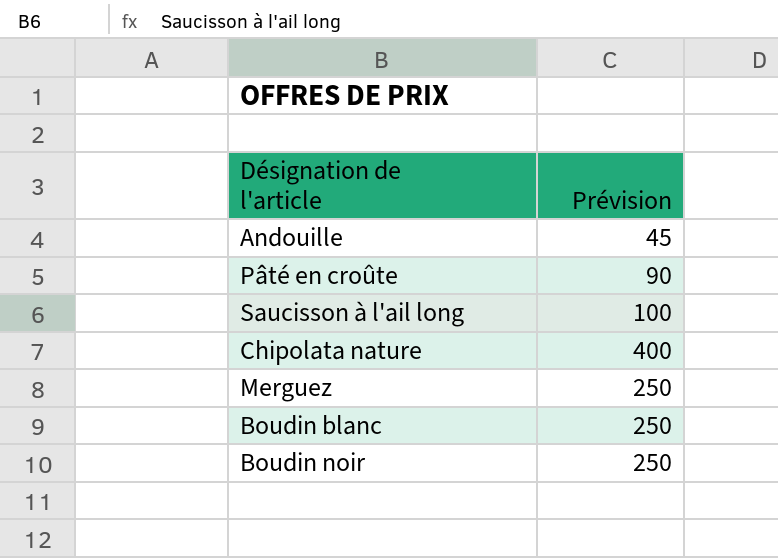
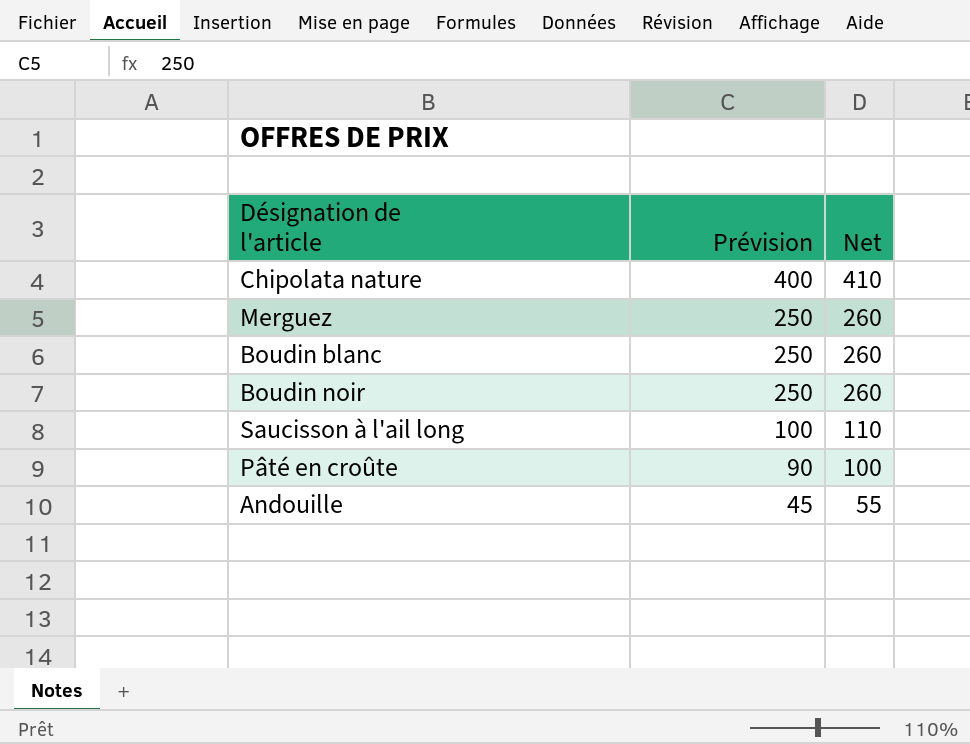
row order: none -> Prévision descending
column Net | formula: none -> [Prévision] + 10

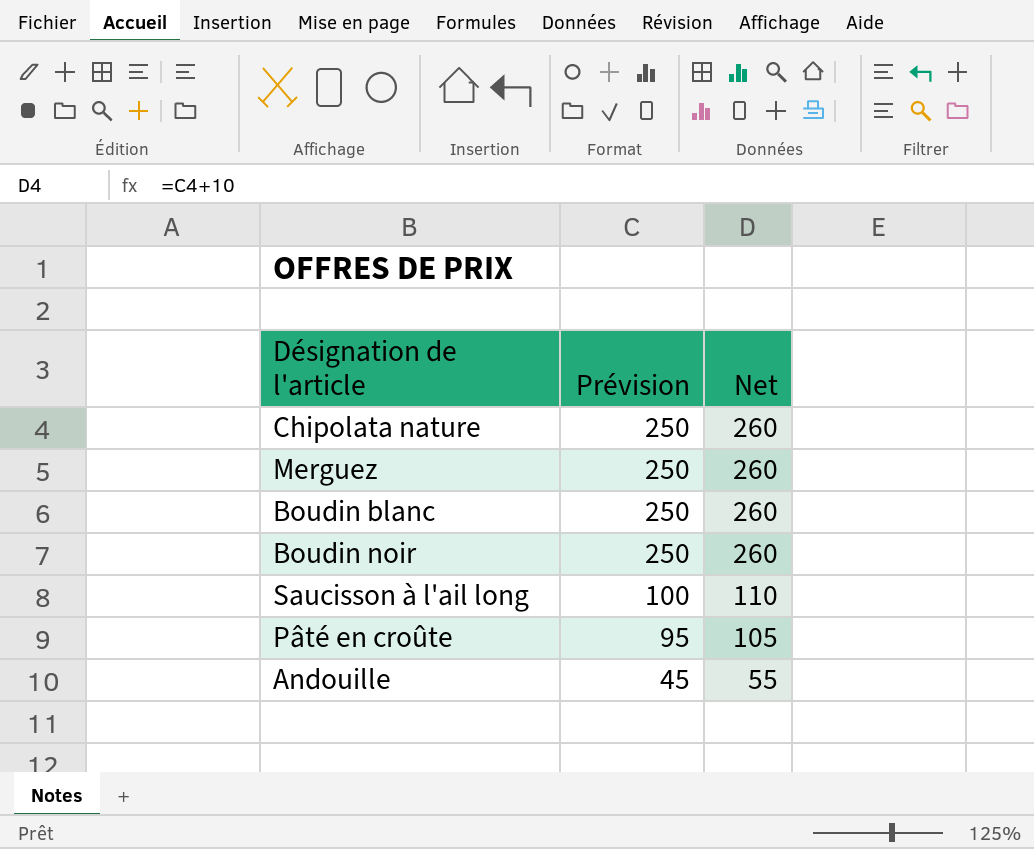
Chipolata nature | Prévision: 400 -> 250
Chipolata nature | Net: 410 -> 260
Pâté en croûte | Prévision: 90 -> 95
Pâté en croûte | Net: 100 -> 105

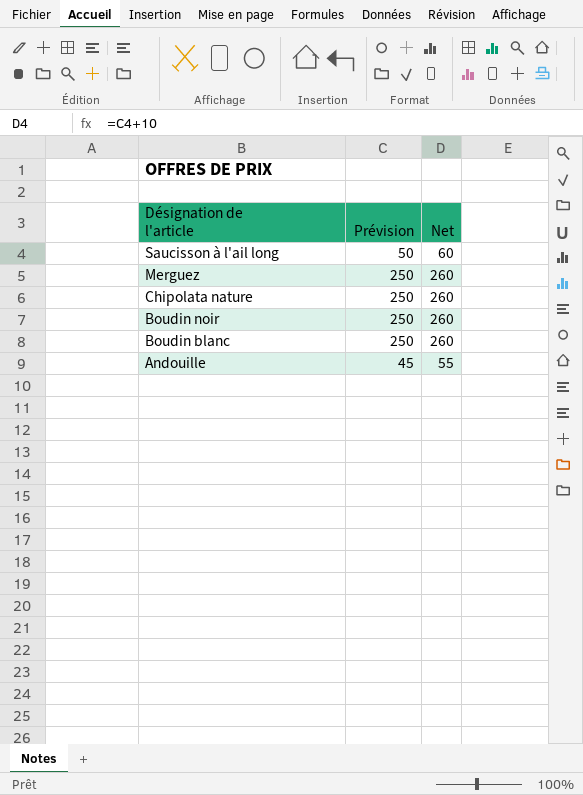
row order: Prévision descending -> Désignation de l'article descending
row Pâté en croûte: 95 | 105 -> none
Saucisson à l'ail long | Prévision: 100 -> 50
Saucisson à l'ail long | Net: 110 -> 60

